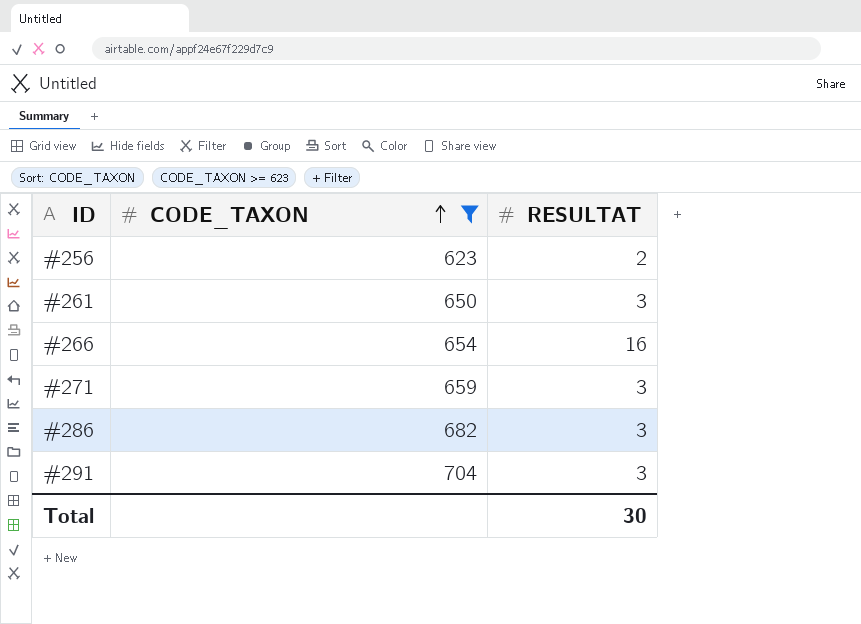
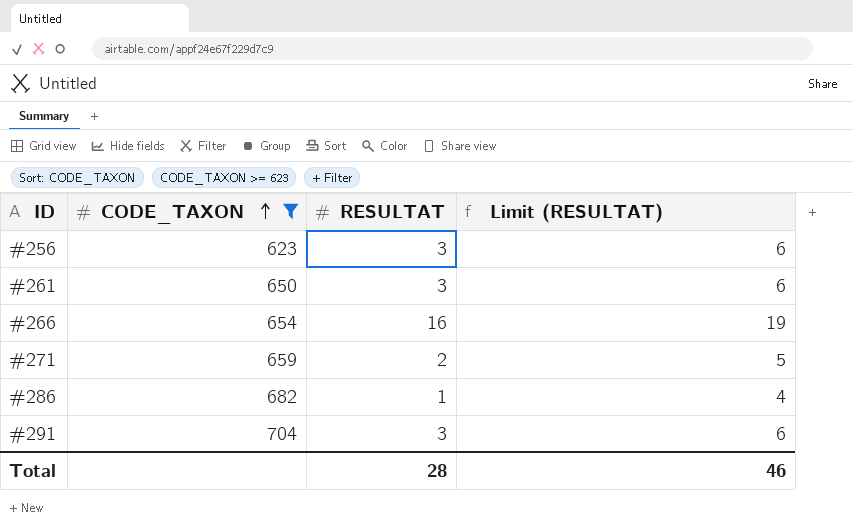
column Limit (RESULTAT) | formula: none -> [RESULTAT] + 3
#256 | RESULTAT: 2 -> 3
#271 | RESULTAT: 3 -> 2
#286 | RESULTAT: 3 -> 1
Total | RESULTAT: 30 -> 28

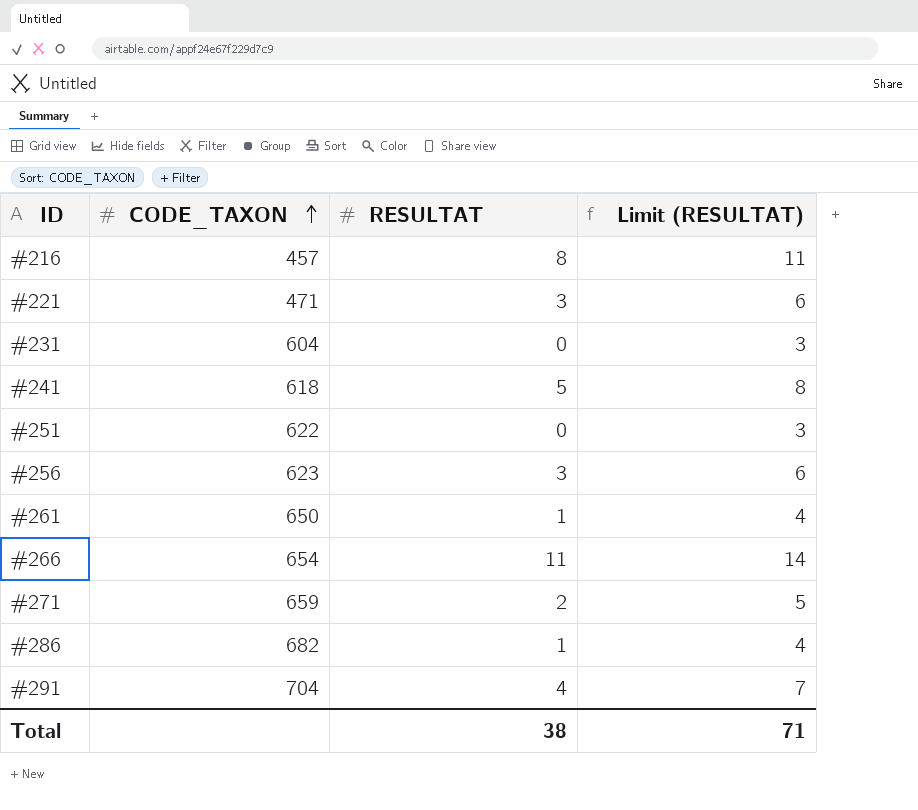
filter: CODE_TAXON >= 623 -> none
#261 | RESULTAT: 3 -> 1
#261 | Limit (RESULTAT): 6 -> 4
#266 | RESULTAT: 16 -> 11
#266 | Limit (RESULTAT): 19 -> 14
#291 | RESULTAT: 3 -> 4
#291 | Limit (RESULTAT): 6 -> 7
Total | RESULTAT: 28 -> 38
Total | Limit (RESULTAT): 46 -> 71

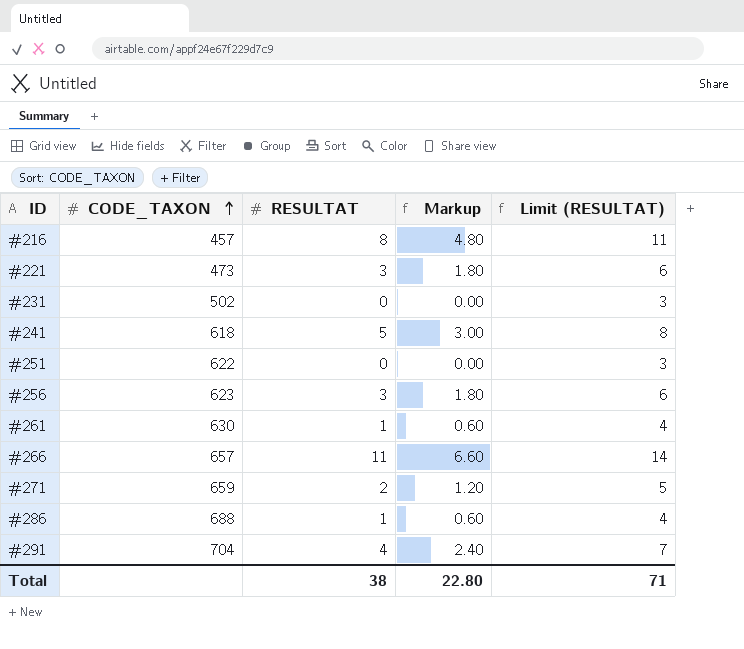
column Markup | formula: none -> [RESULTAT] * 0.6
#221 | CODE_TAXON: 471 -> 473
#231 | CODE_TAXON: 604 -> 502
#261 | CODE_TAXON: 650 -> 630
#266 | CODE_TAXON: 654 -> 657
#286 | CODE_TAXON: 682 -> 688

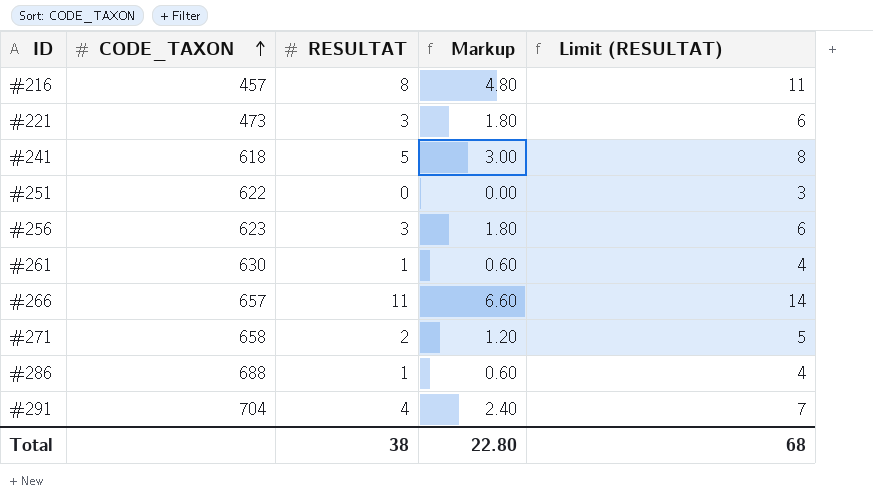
row #231: 502 | 0 | 0.00 | 3 -> none
#271 | CODE_TAXON: 659 -> 658
Total | Limit (RESULTAT): 71 -> 68

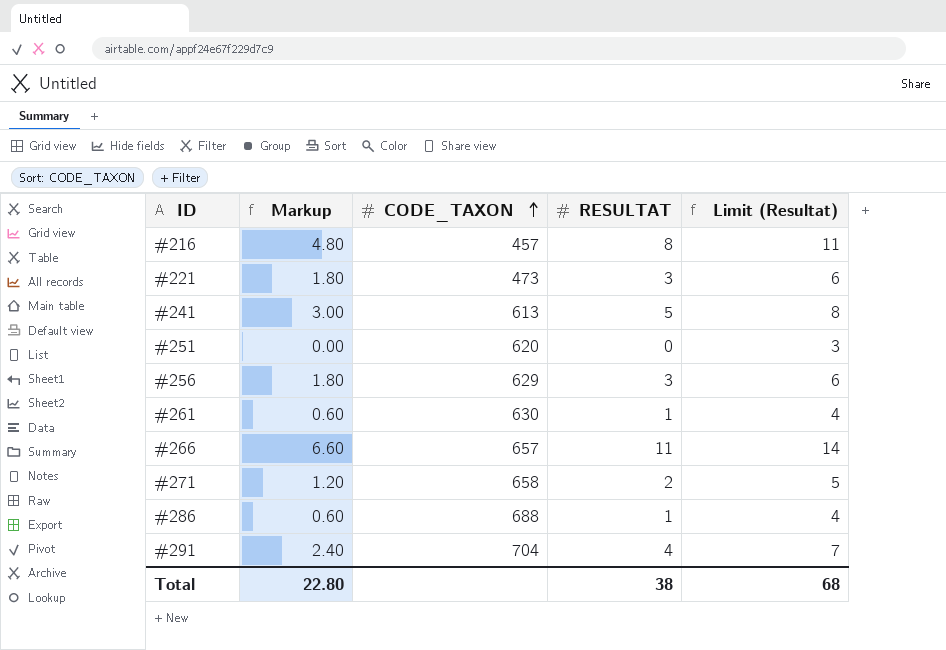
column Markup | position: 4 -> 2
column name: Limit (RESULTAT) -> Limit (Resultat)
#241 | CODE_TAXON: 618 -> 613
#251 | CODE_TAXON: 622 -> 620
#256 | CODE_TAXON: 623 -> 629

